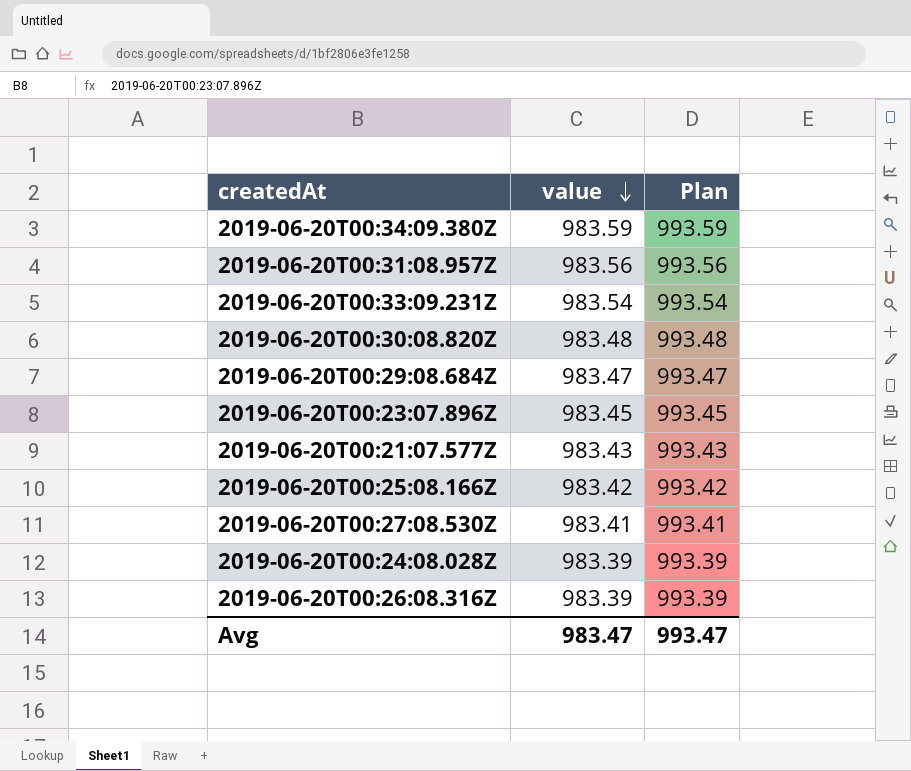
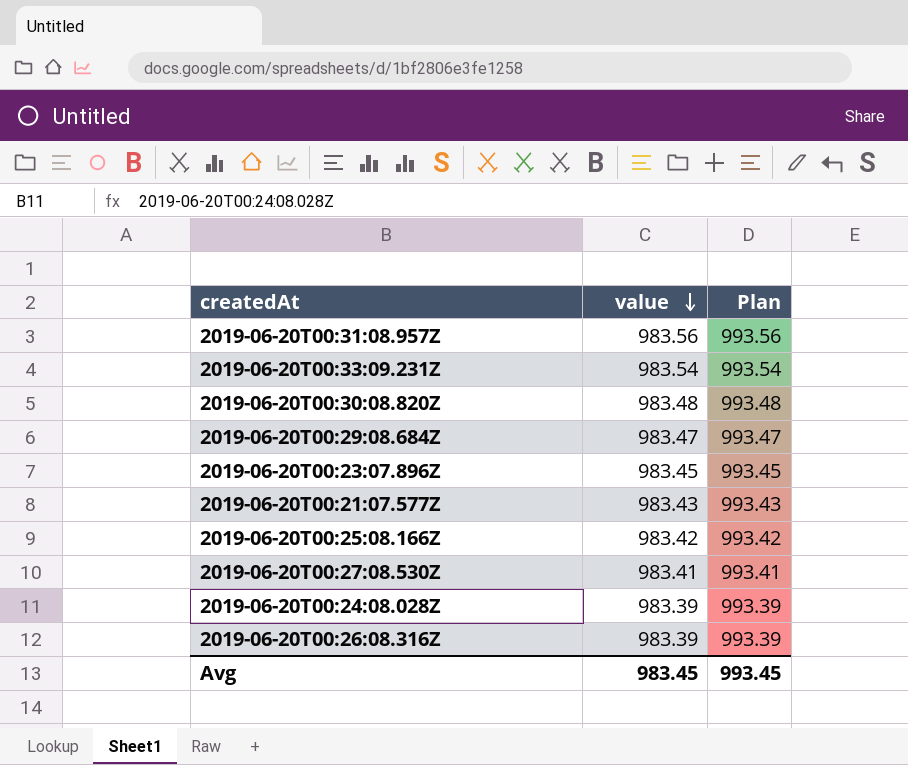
row 2019-06-20T00:34:09.380Z: 983.59 | 993.59 -> none
Avg | value: 983.47 -> 983.45
Avg | Plan: 993.47 -> 993.45

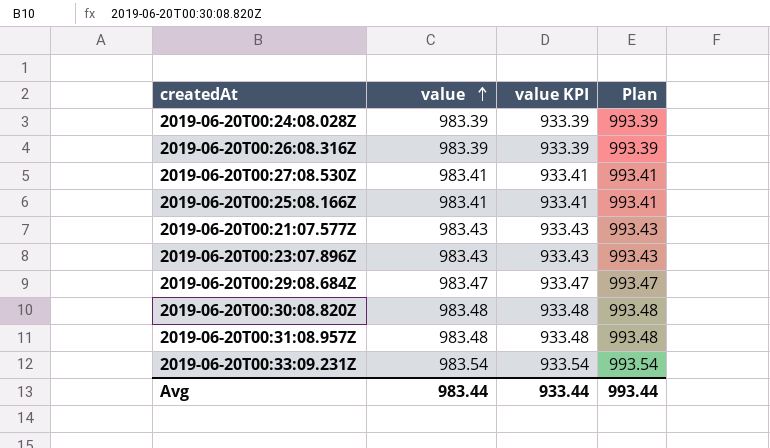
row order: value descending -> value ascending
column value KPI | formula: none -> [value] - 50
2019-06-20T00:25:08.166Z | value: 983.42 -> 983.41
2019-06-20T00:25:08.166Z | Plan: 993.42 -> 993.41
2019-06-20T00:23:07.896Z | value: 983.45 -> 983.43
2019-06-20T00:23:07.896Z | Plan: 993.45 -> 993.43
2019-06-20T00:31:08.957Z | value: 983.56 -> 983.48
2019-06-20T00:31:08.957Z | Plan: 993.56 -> 993.48
Avg | value: 983.45 -> 983.44
Avg | Plan: 993.45 -> 993.44

